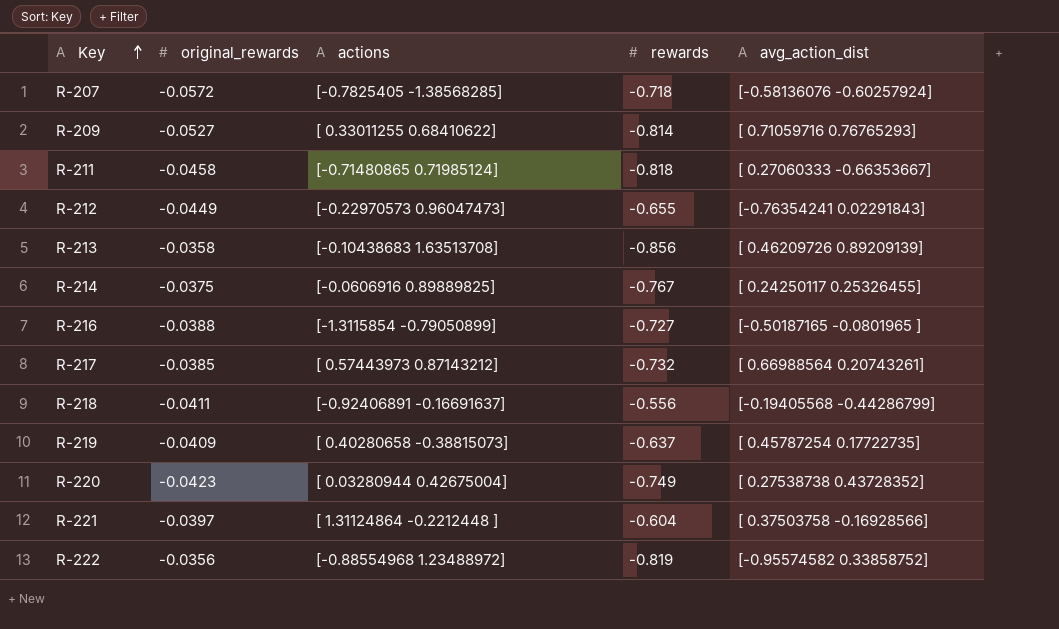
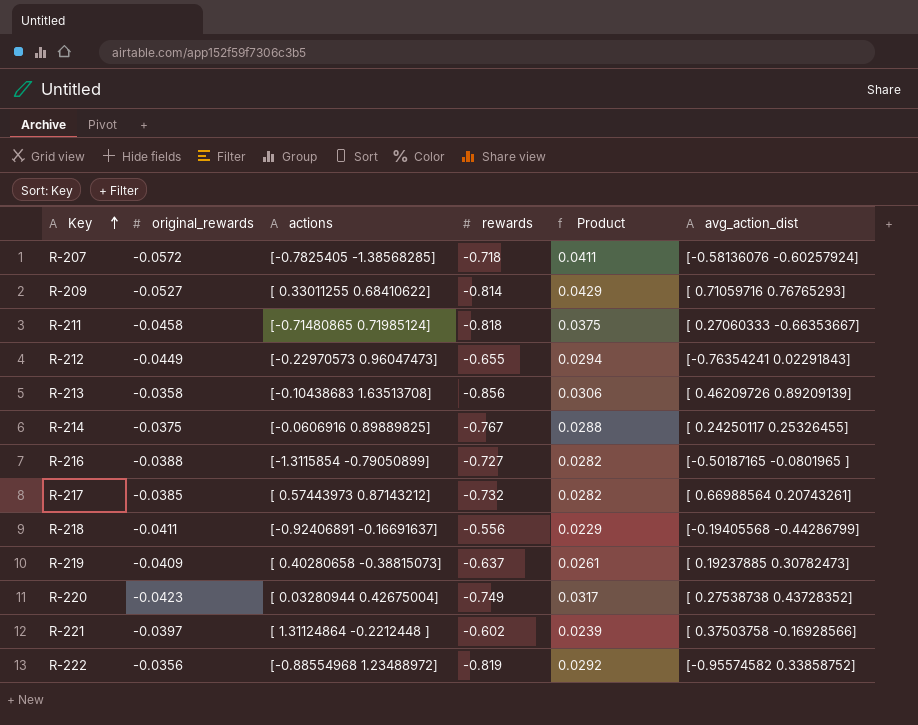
column Product | formula: none -> [original_rewards] * [rewards]
R-219 | avg_action_dist: [ 0.45787254 0.17722735] -> [ 0.19237885 0.30782473]
R-221 | rewards: -0.604 -> -0.602

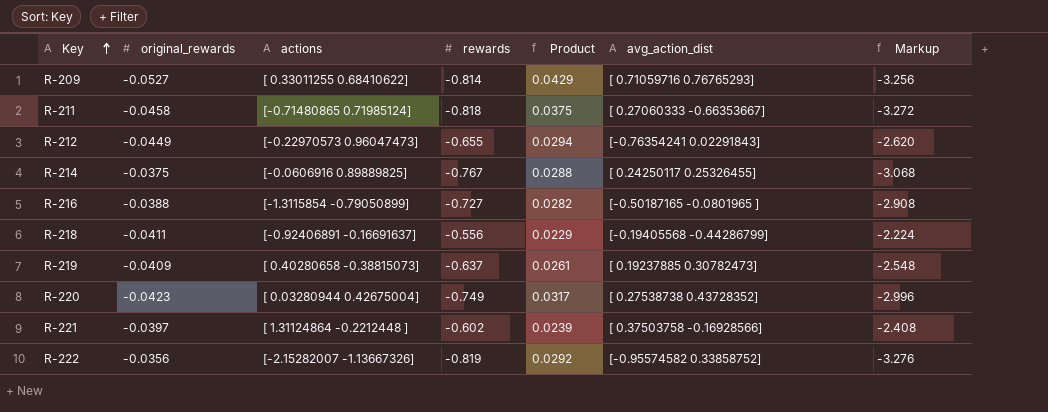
column Markup | formula: none -> [rewards] * 4
row R-207: -0.0572 | [-0.7825405 -1.38568285] | -0.718 | 0.0411 | [-0.58136076 -0.60257924] -> none
row R-213: -0.0358 | [-0.10438683 1.63513708] | -0.856 | 0.0306 | [ 0.46209726 0.89209139] -> none
row R-217: -0.0385 | [ 0.57443973 0.87143212] | -0.732 | 0.0282 | [ 0.66988564 0.20743261] -> none
R-222 | actions: [-0.88554968 1.23488972] -> [-2.15282007 -1.13667326]

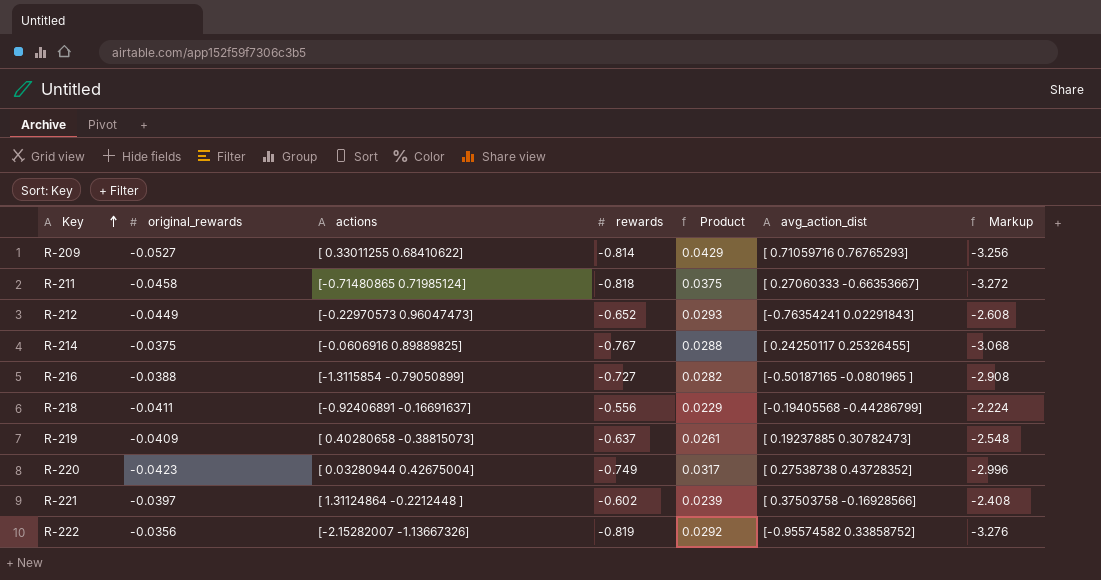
R-212 | rewards: -0.655 -> -0.652
R-212 | Product: 0.0294 -> 0.0293
R-212 | Markup: -2.620 -> -2.608

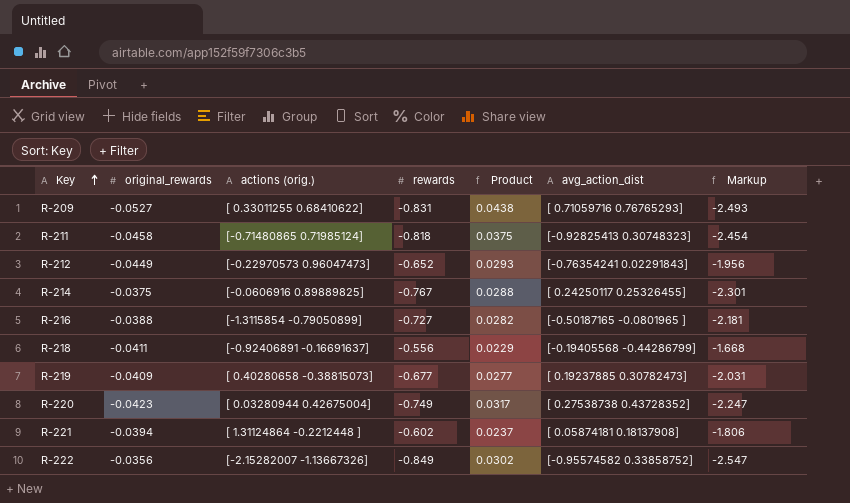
column name: actions -> actions (orig.)
column Markup | formula: [rewards] * 4 -> [rewards] * 3
R-209 | rewards: -0.814 -> -0.831
R-209 | Product: 0.0429 -> 0.0438
R-211 | avg_action_dist: [ 0.27060333 -0.66353667] -> [-0.92825413 0.30748323]
R-219 | rewards: -0.637 -> -0.677
R-219 | Product: 0.0261 -> 0.0277
R-221 | original_rewards: -0.0397 -> -0.0394
R-221 | Product: 0.0239 -> 0.0237
R-221 | avg_action_dist: [ 0.37503758 -0.16928566] -> [ 0.05874181 0.18137908]
R-222 | rewards: -0.819 -> -0.849
R-222 | Product: 0.0292 -> 0.0302

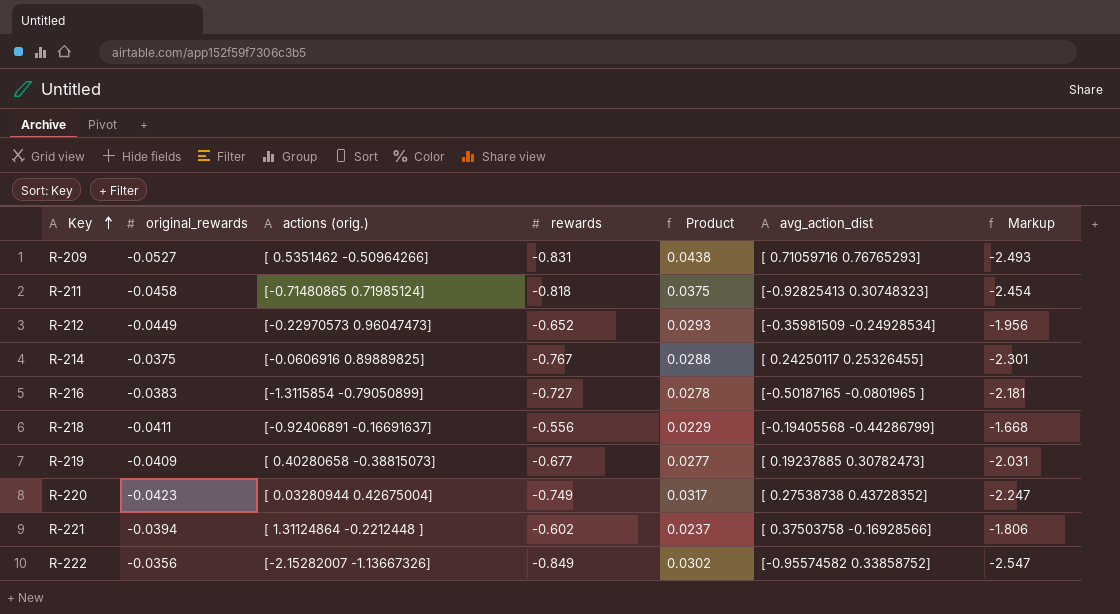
R-209 | actions (orig.): [ 0.33011255 0.68410622] -> [ 0.5351462 -0.50964266]
R-212 | avg_action_dist: [-0.76354241 0.02291843] -> [-0.35981509 -0.24928534]
R-216 | original_rewards: -0.0388 -> -0.0383
R-216 | Product: 0.0282 -> 0.0278
R-221 | avg_action_dist: [ 0.05874181 0.18137908] -> [ 0.37503758 -0.16928566]

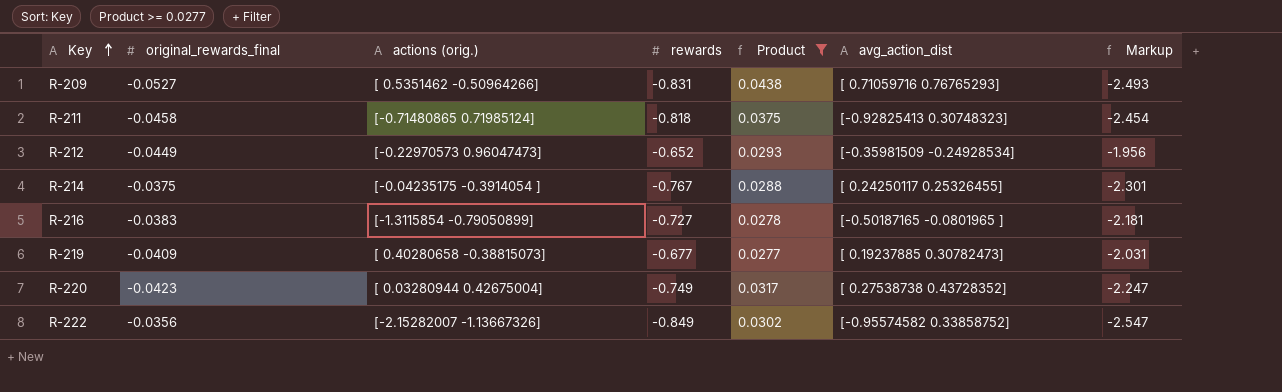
filter: none -> Product >= 0.0277
column name: original_rewards -> original_rewards_final
R-214 | actions (orig.): [-0.0606916 0.89889825] -> [-0.04235175 -0.3914054 ]

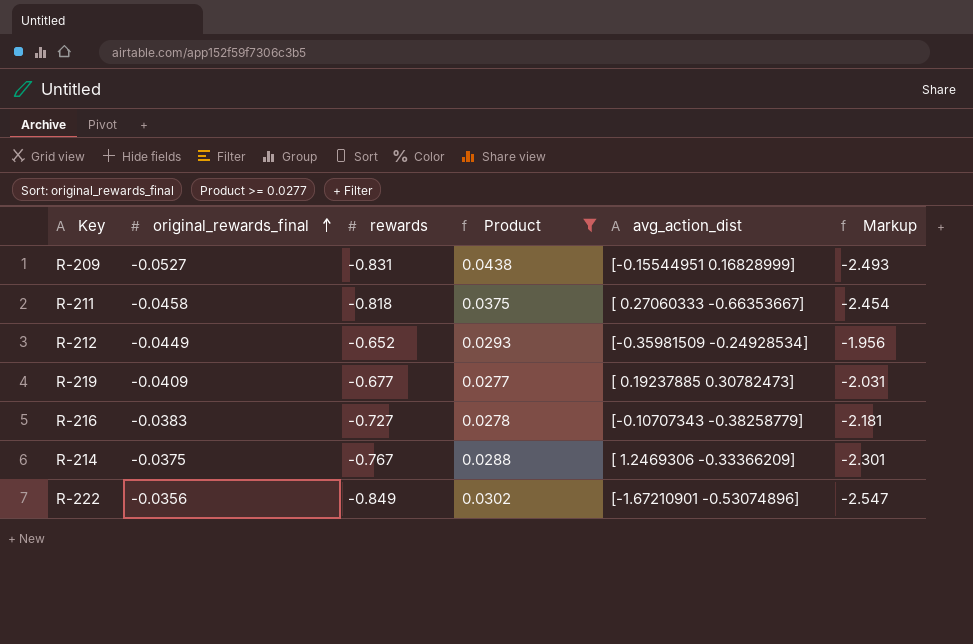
row order: Key ascending -> original_rewards_final ascending
column actions (orig.) | position: 3 -> none
row R-220: -0.0423 | [ 0.03280944 0.42675004] | -0.749 | 0.0317 | [ 0.27538738 0.43728352] | -2.247 -> none
R-209 | avg_action_dist: [ 0.71059716 0.76765293] -> [-0.15544951 0.16828999]
R-211 | avg_action_dist: [-0.92825413 0.30748323] -> [ 0.27060333 -0.66353667]
R-216 | avg_action_dist: [-0.50187165 -0.0801965 ] -> [-0.10707343 -0.38258779]
R-214 | avg_action_dist: [ 0.24250117 0.25326455] -> [ 1.2469306 -0.33366209]
R-222 | avg_action_dist: [-0.95574582 0.33858752] -> [-1.67210901 -0.53074896]

